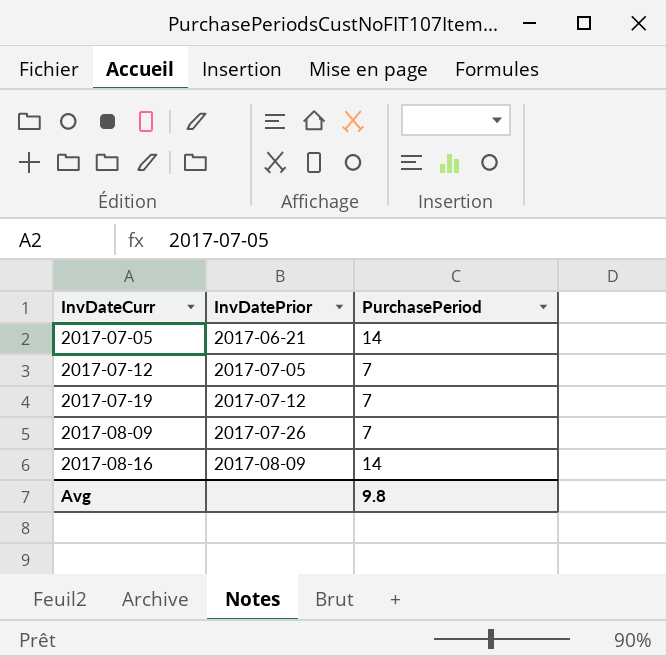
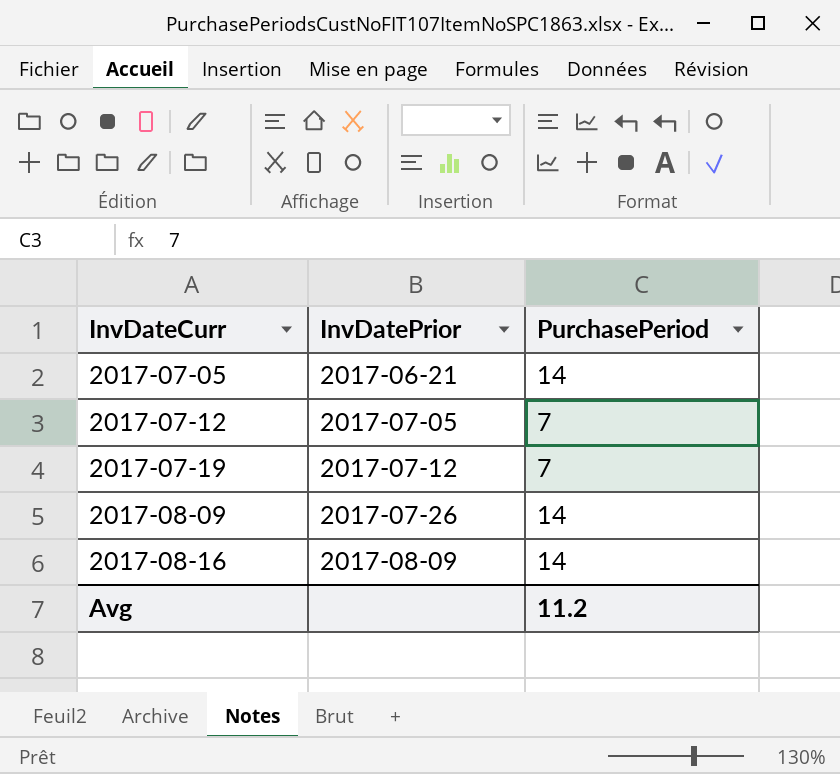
2017-08-09 | PurchasePeriod: 7 -> 14
Avg | PurchasePeriod: 9.8 -> 11.2

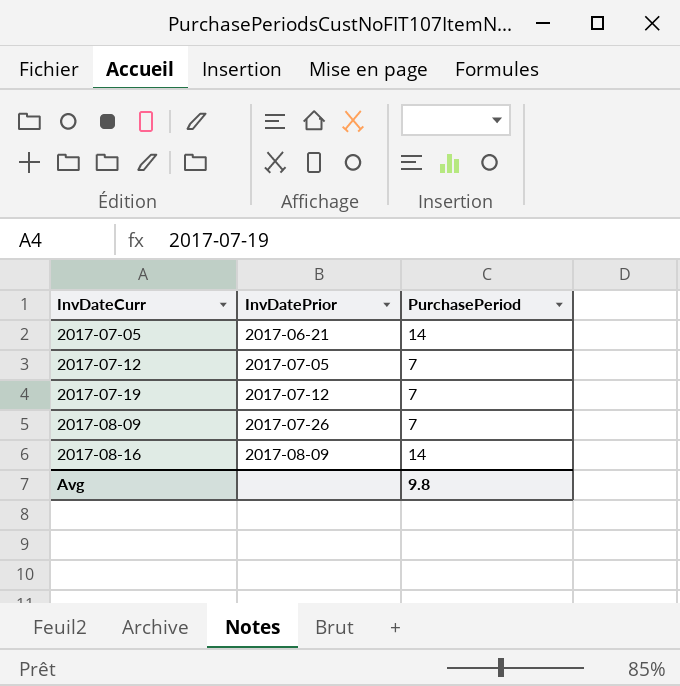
2017-08-09 | PurchasePeriod: 14 -> 7
Avg | PurchasePeriod: 11.2 -> 9.8

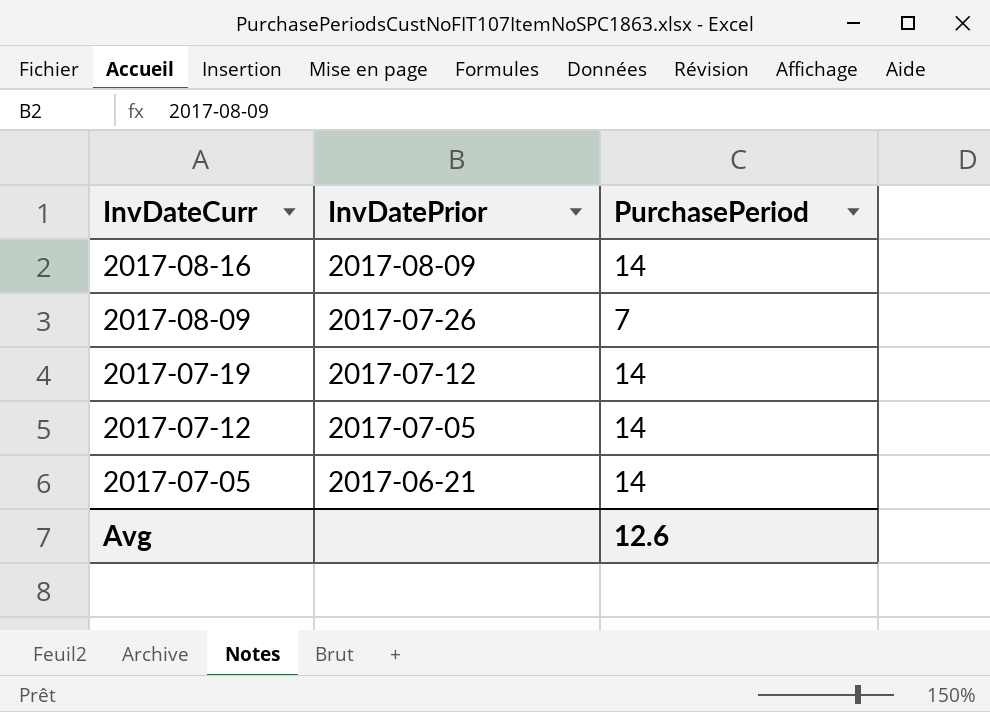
row order: InvDateCurr ascending -> InvDateCurr descending
2017-07-19 | PurchasePeriod: 7 -> 14
2017-07-12 | PurchasePeriod: 7 -> 14
Avg | PurchasePeriod: 9.8 -> 12.6

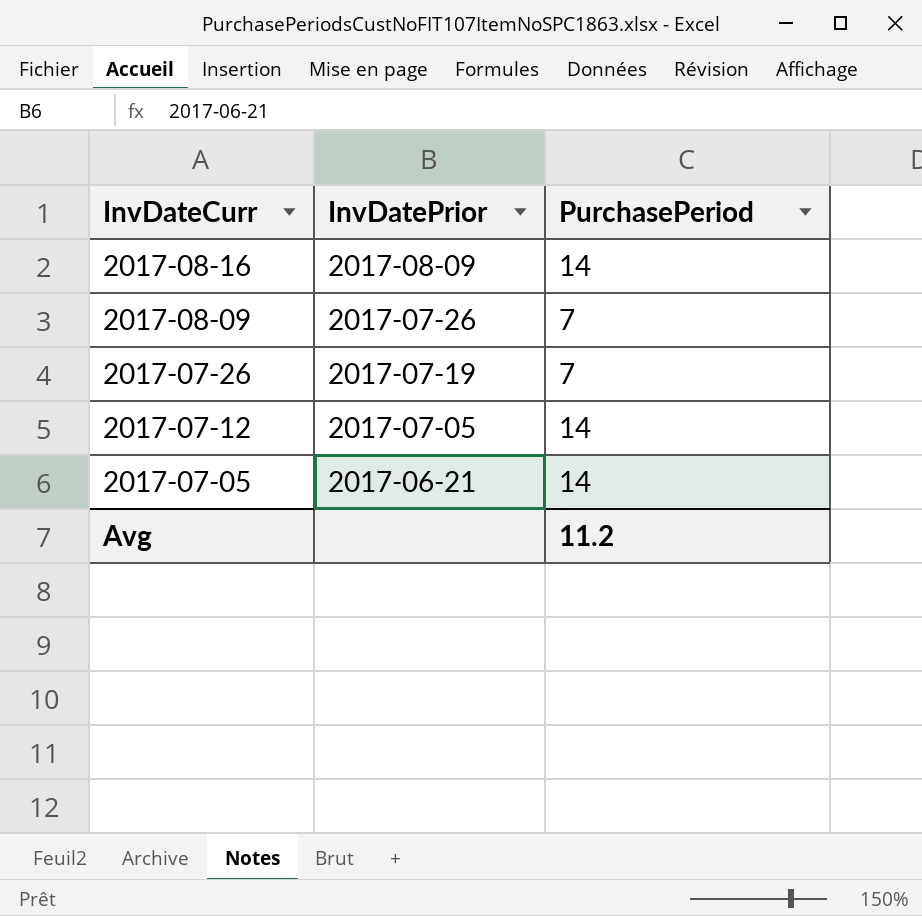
row 2017-07-19: 2017-07-12 | 14 -> none
row 2017-07-26: none -> 2017-07-19 | 7
Avg | PurchasePeriod: 12.6 -> 11.2

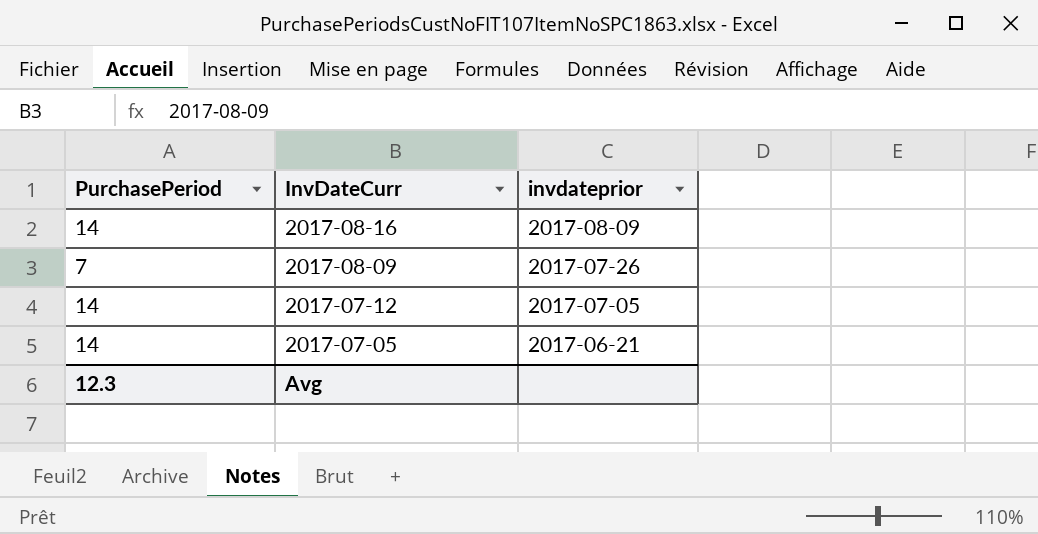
column PurchasePeriod | position: 3 -> 1
column name: InvDatePrior -> invdateprior
row 2017-07-26: 2017-07-19 | 7 -> none
Avg | PurchasePeriod: 11.2 -> 12.3

